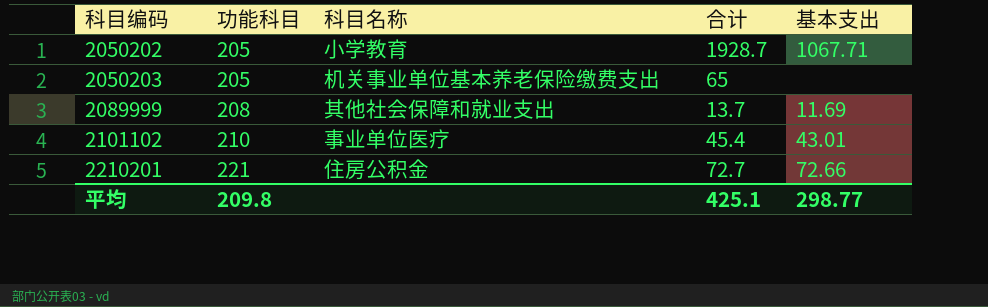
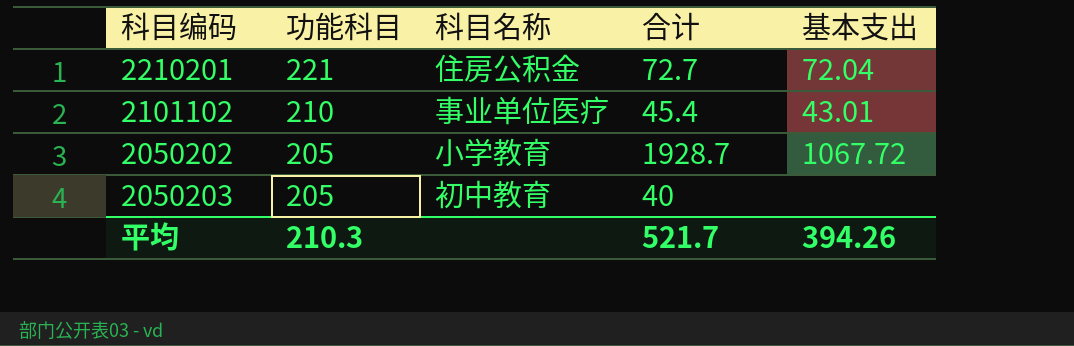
row order: 科目编码 ascending -> 功能科目 descending
row 2089999: 208 | 其他社会保障和就业支出 | 13.7 | 11.69 -> none
2210201 | 基本支出: 72.66 -> 72.04
2050202 | 基本支出: 1067.71 -> 1067.72
2050203 | 科目名称: 机关事业单位基本养老保险缴费支出 -> 初中教育
2050203 | 合计: 65 -> 40
平均 | 功能科目: 209.8 -> 210.3
平均 | 合计: 425.1 -> 521.7
平均 | 基本支出: 298.77 -> 394.26

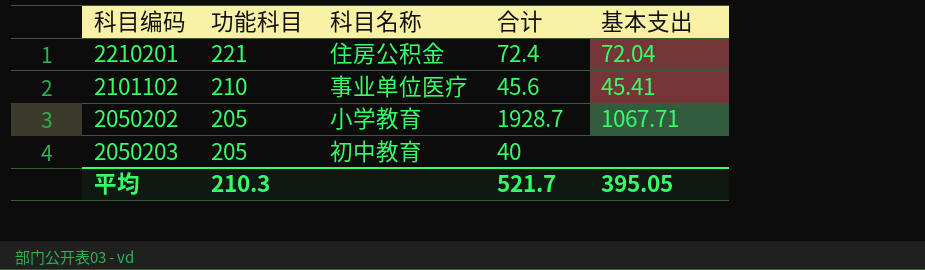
2210201 | 合计: 72.7 -> 72.4
2101102 | 合计: 45.4 -> 45.6
2101102 | 基本支出: 43.01 -> 45.41
2050202 | 基本支出: 1067.72 -> 1067.71
平均 | 基本支出: 394.26 -> 395.05

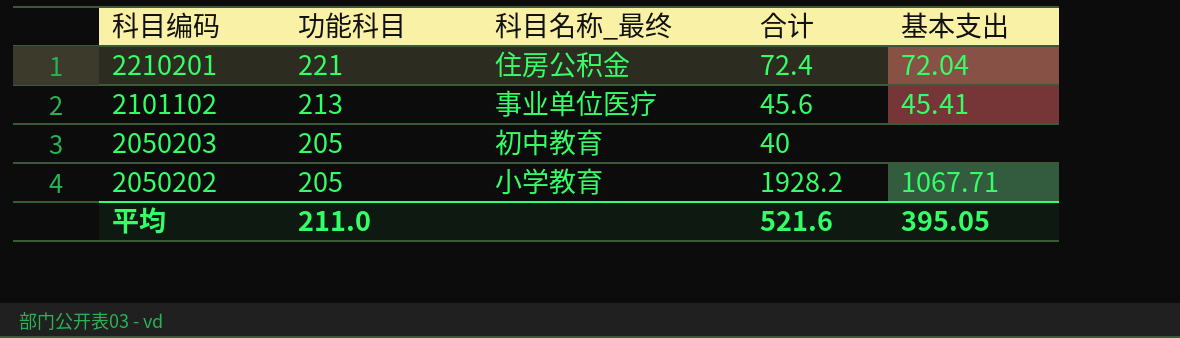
row order: 功能科目 descending -> 科目编码 descending
column name: 科目名称 -> 科目名称_最终
2101102 | 功能科目: 210 -> 213
2050202 | 合计: 1928.7 -> 1928.2
平均 | 功能科目: 210.3 -> 211.0
平均 | 合计: 521.7 -> 521.6

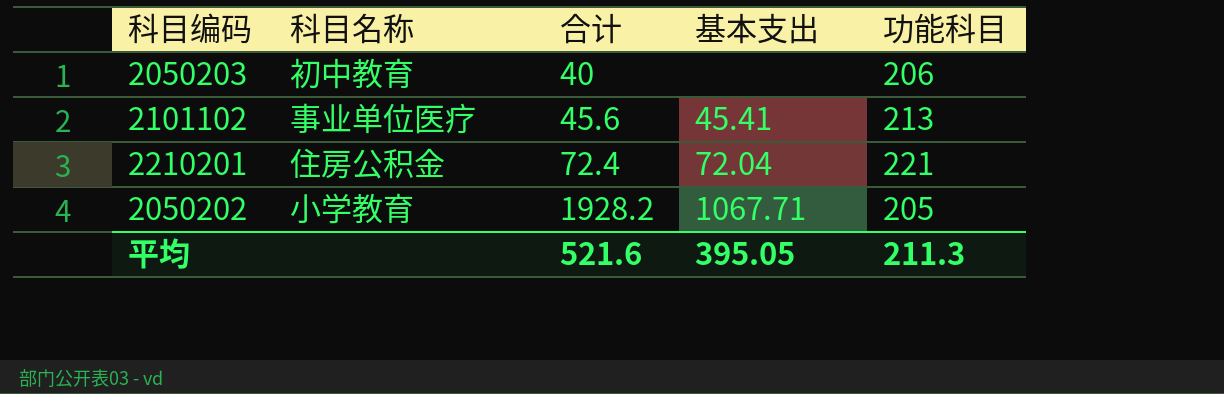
row order: 科目编码 descending -> 合计 ascending
column name: 科目名称_最终 -> 科目名称
column 功能科目 | position: 2 -> 5
2050203 | 功能科目: 205 -> 206
平均 | 功能科目: 211.0 -> 211.3

